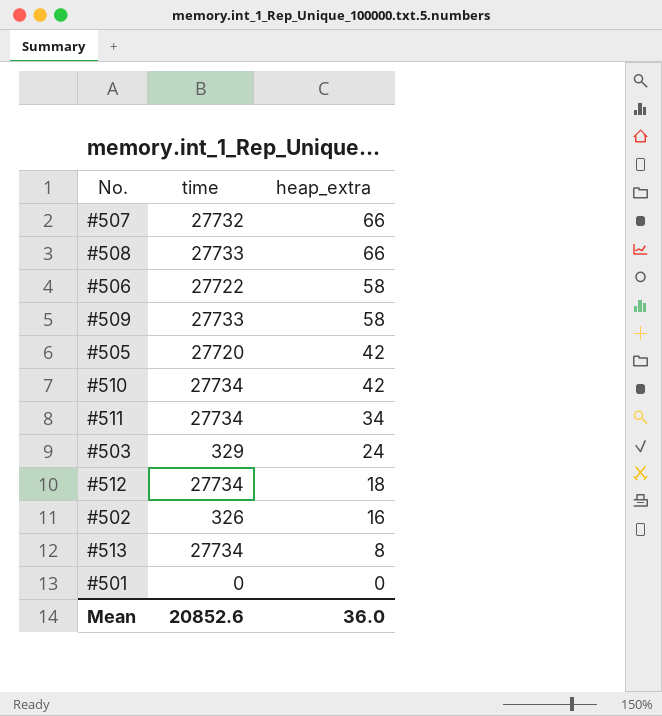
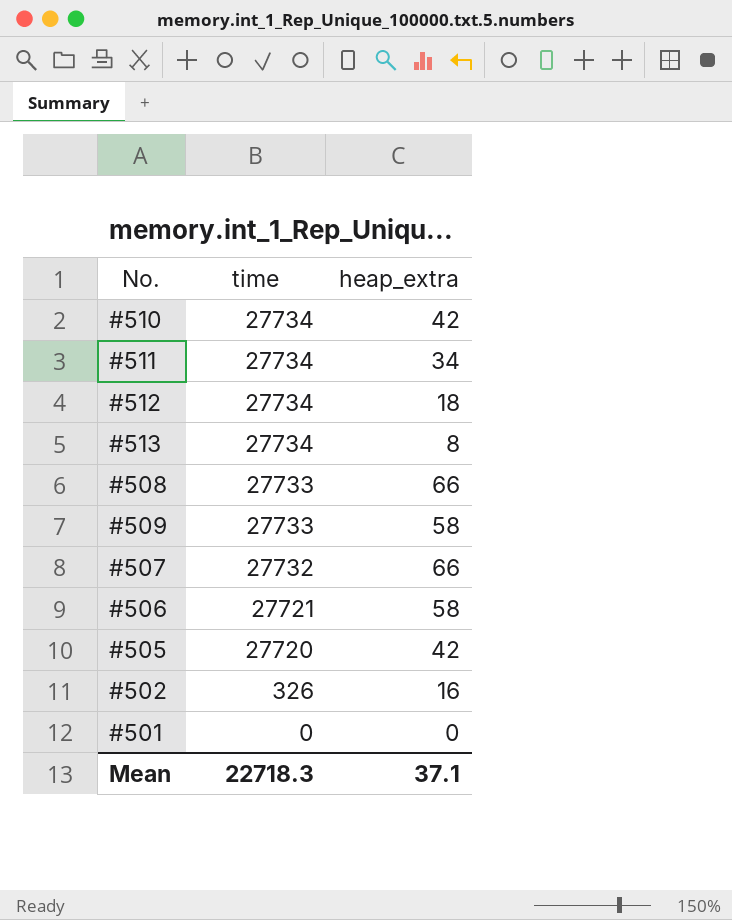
row order: heap_extra descending -> time descending
row #503: 329 | 24 -> none
#506 | time: 27722 -> 27721
Mean | time: 20852.6 -> 22718.3
Mean | heap_extra: 36.0 -> 37.1

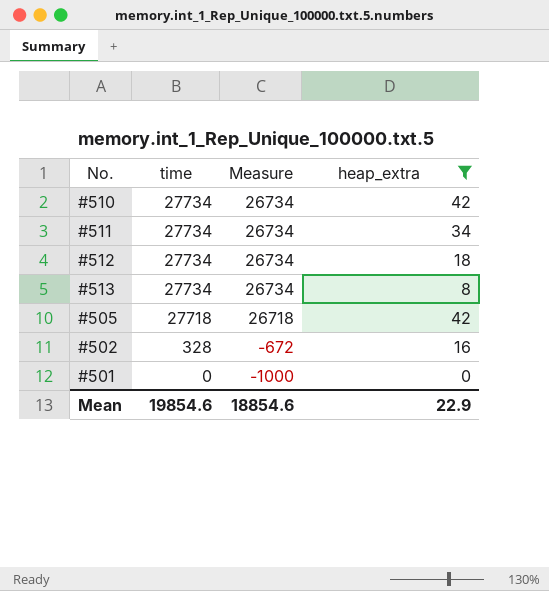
filter: none -> heap_extra <= 42
column Measure | formula: none -> [time] - 1000
#505 | time: 27720 -> 27718
#502 | time: 326 -> 328
Mean | time: 22718.3 -> 19854.6
Mean | heap_extra: 37.1 -> 22.9

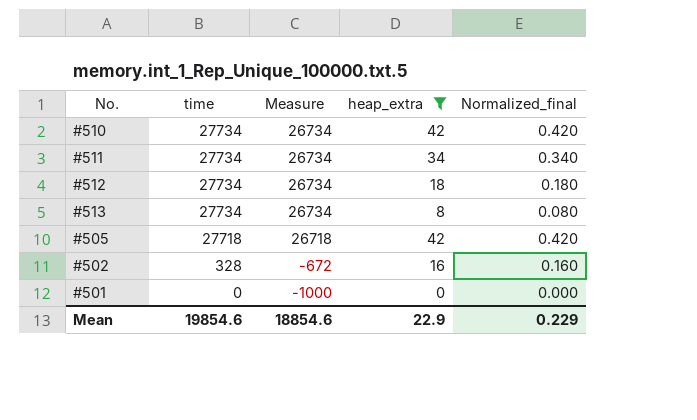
column Normalized_final | formula: none -> [heap_extra] * 0.01

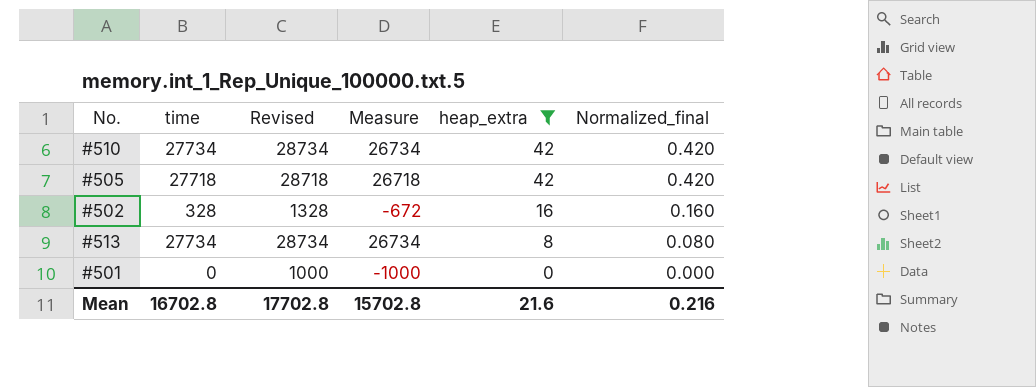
row order: time descending -> heap_extra descending
column Revised | formula: none -> [time] + 1000
row #511: 27734 | 26734 | 34 | 0.340 -> none
row #512: 27734 | 26734 | 18 | 0.180 -> none
Mean | time: 19854.6 -> 16702.8
Mean | Measure: 18854.6 -> 15702.8
Mean | heap_extra: 22.9 -> 21.6
Mean | Normalized_final: 0.229 -> 0.216

